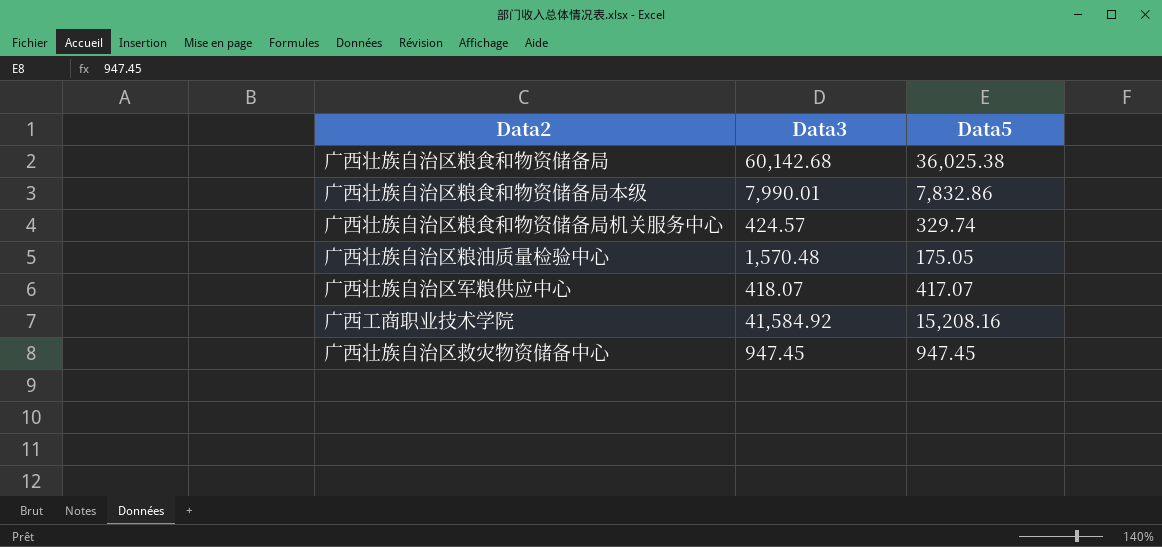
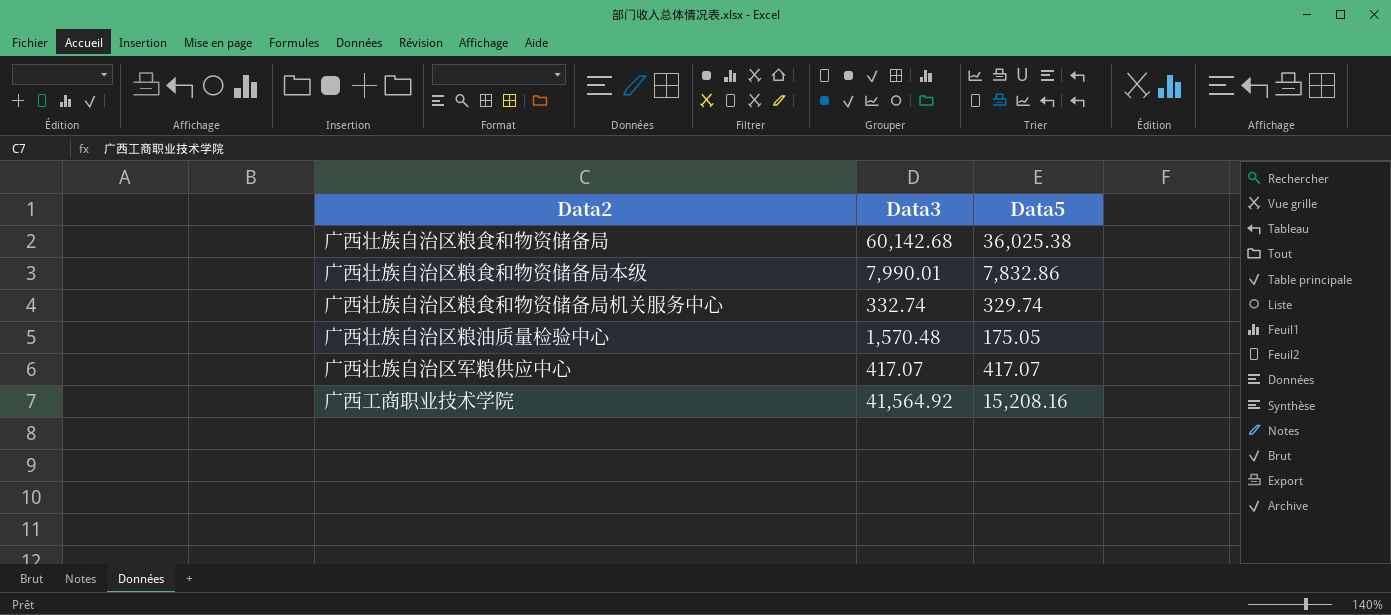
row 广西壮族自治区救灾物资储备中心: 947.45 | 947.45 -> none
广西壮族自治区粮食和物资储备局机关服务中心 | Data3: 424.57 -> 332.74
广西壮族自治区军粮供应中心 | Data3: 418.07 -> 417.07
广西工商职业技术学院 | Data3: 41,584.92 -> 41,564.92

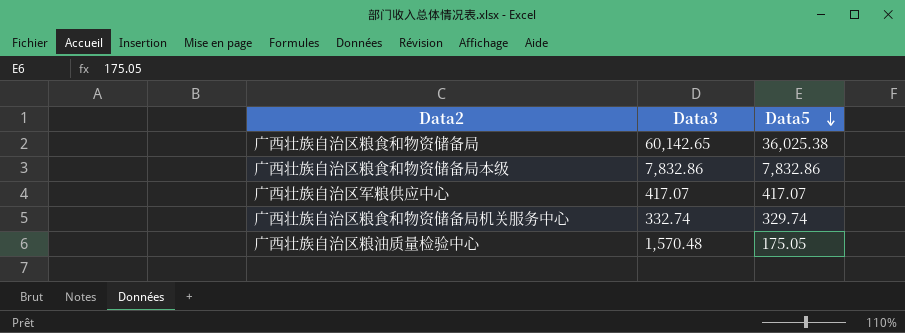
row order: none -> Data5 descending
row 广西工商职业技术学院: 41,564.92 | 15,208.16 -> none
广西壮族自治区粮食和物资储备局 | Data3: 60,142.68 -> 60,142.65
广西壮族自治区粮食和物资储备局本级 | Data3: 7,990.01 -> 7,832.86

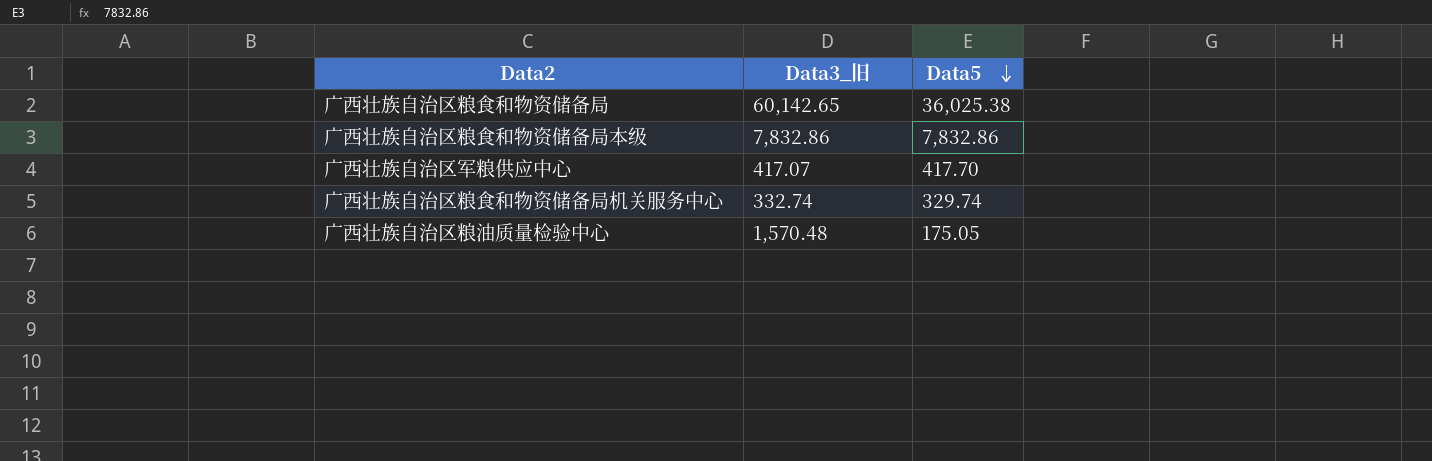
column name: Data3 -> Data3_旧
广西壮族自治区军粮供应中心 | Data5: 417.07 -> 417.70

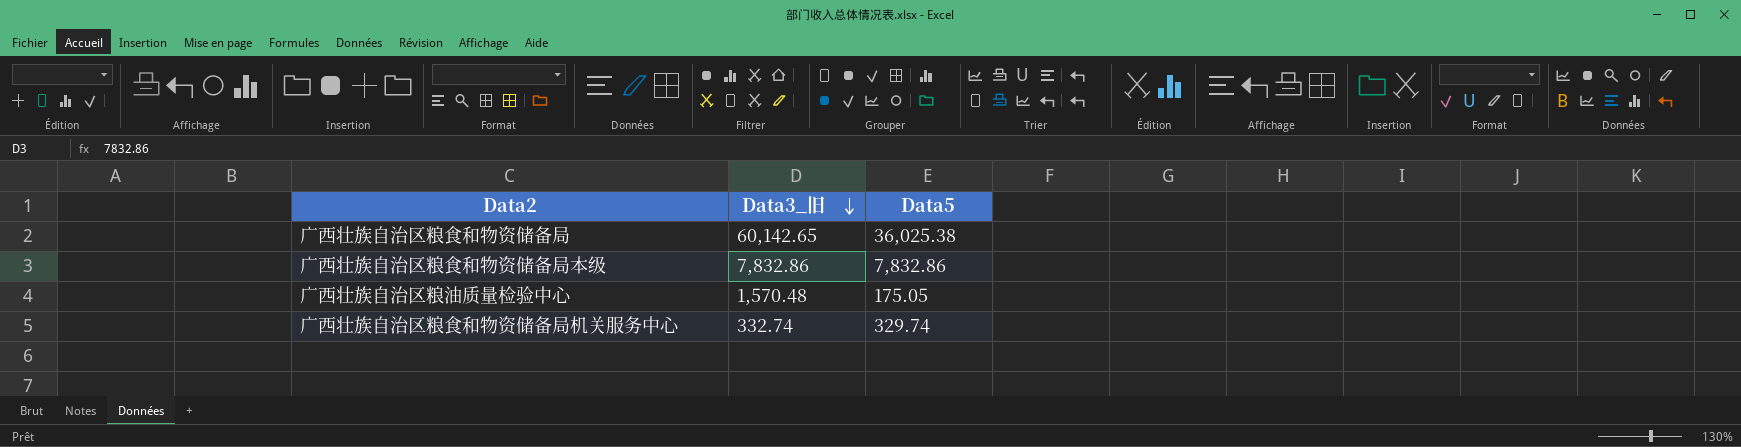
row order: Data5 descending -> Data3_旧 descending
row 广西壮族自治区军粮供应中心: 417.07 | 417.70 -> none

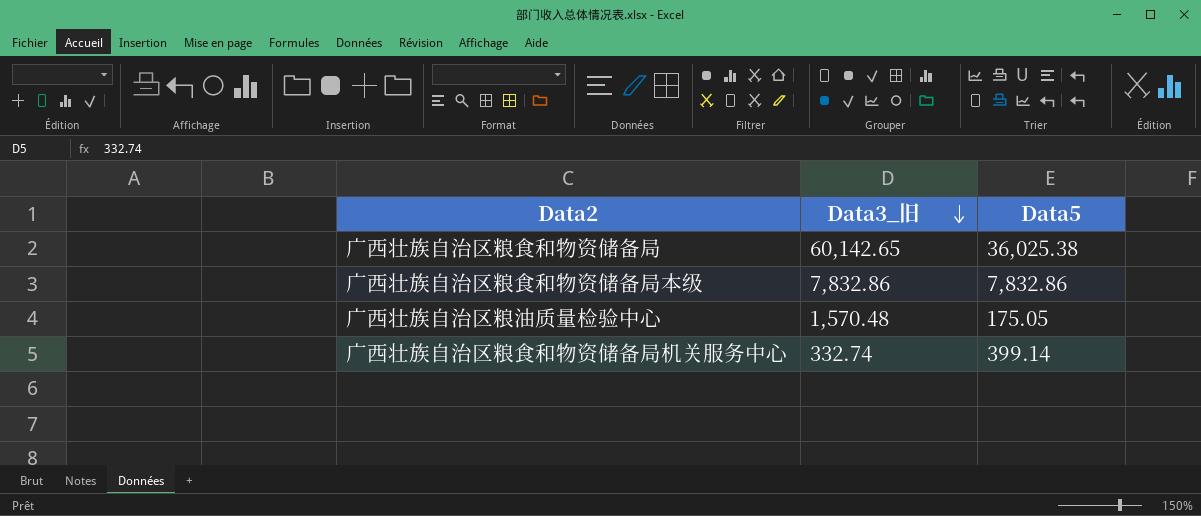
广西壮族自治区粮食和物资储备局机关服务中心 | Data5: 329.74 -> 399.14

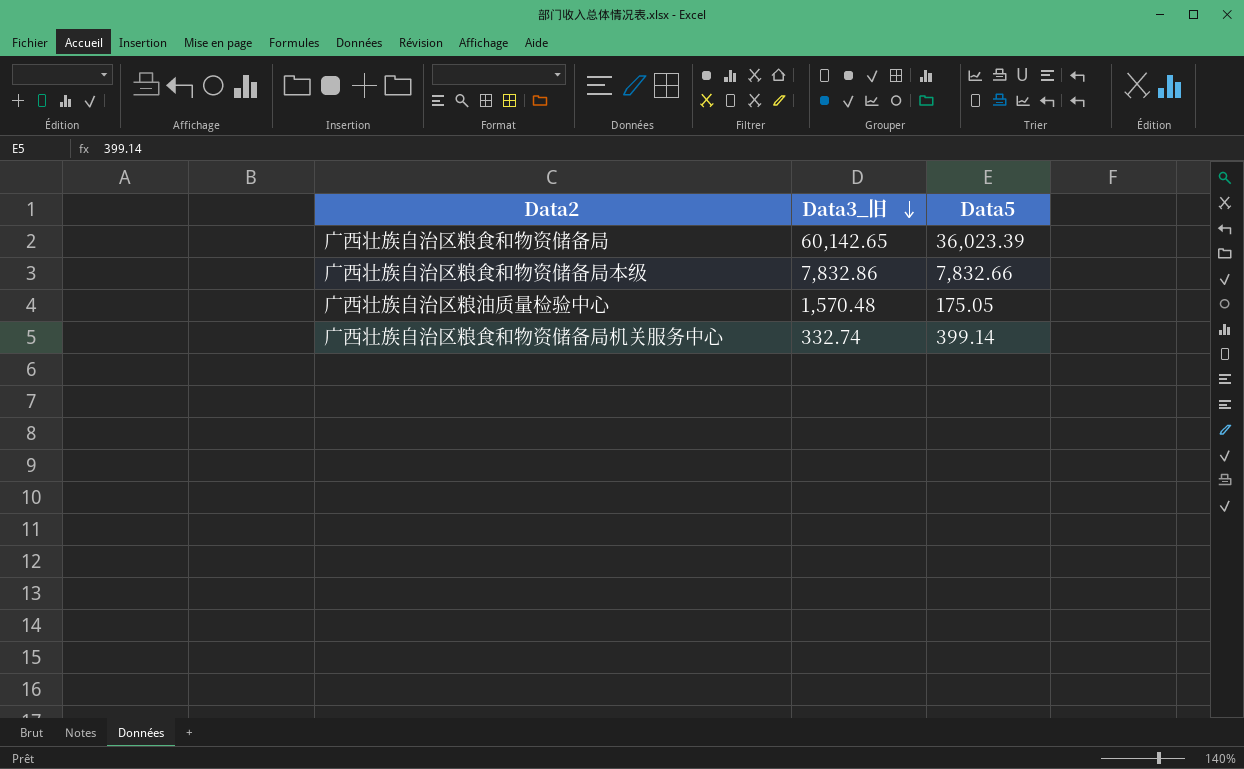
广西壮族自治区粮食和物资储备局 | Data5: 36,025.38 -> 36,023.39
广西壮族自治区粮食和物资储备局本级 | Data5: 7,832.86 -> 7,832.66

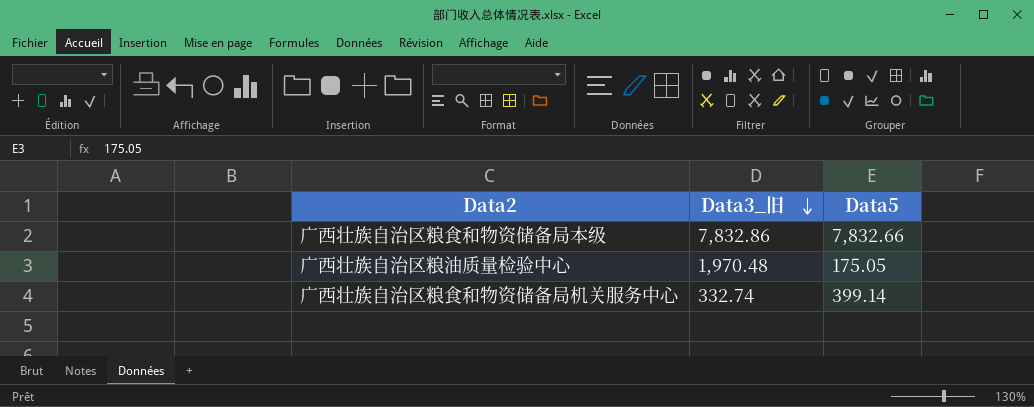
row 广西壮族自治区粮食和物资储备局: 60,142.65 | 36,023.39 -> none
广西壮族自治区粮油质量检验中心 | Data3_旧: 1,570.48 -> 1,970.48

